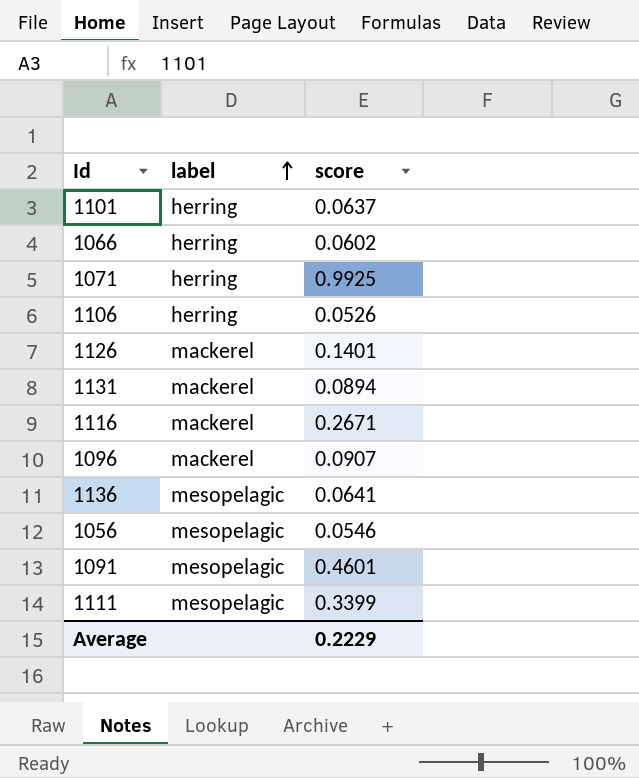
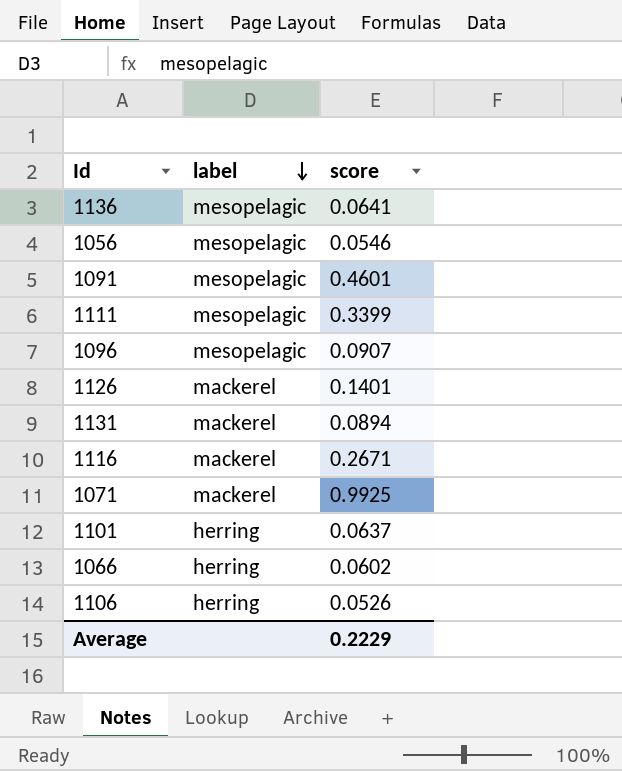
row order: label ascending -> label descending
1096 | label: mackerel -> mesopelagic
1071 | label: herring -> mackerel

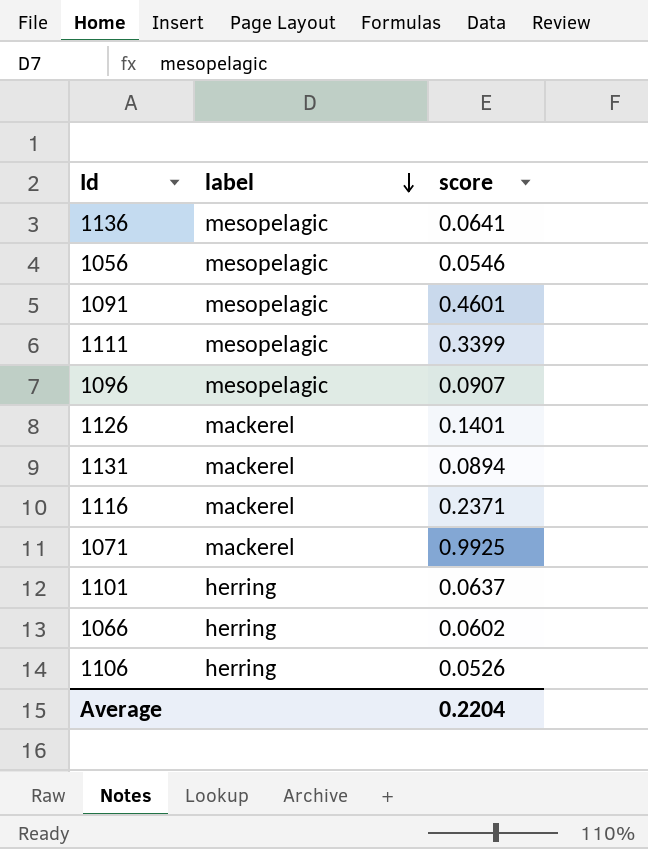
1116 | score: 0.2671 -> 0.2371
Average | score: 0.2229 -> 0.2204

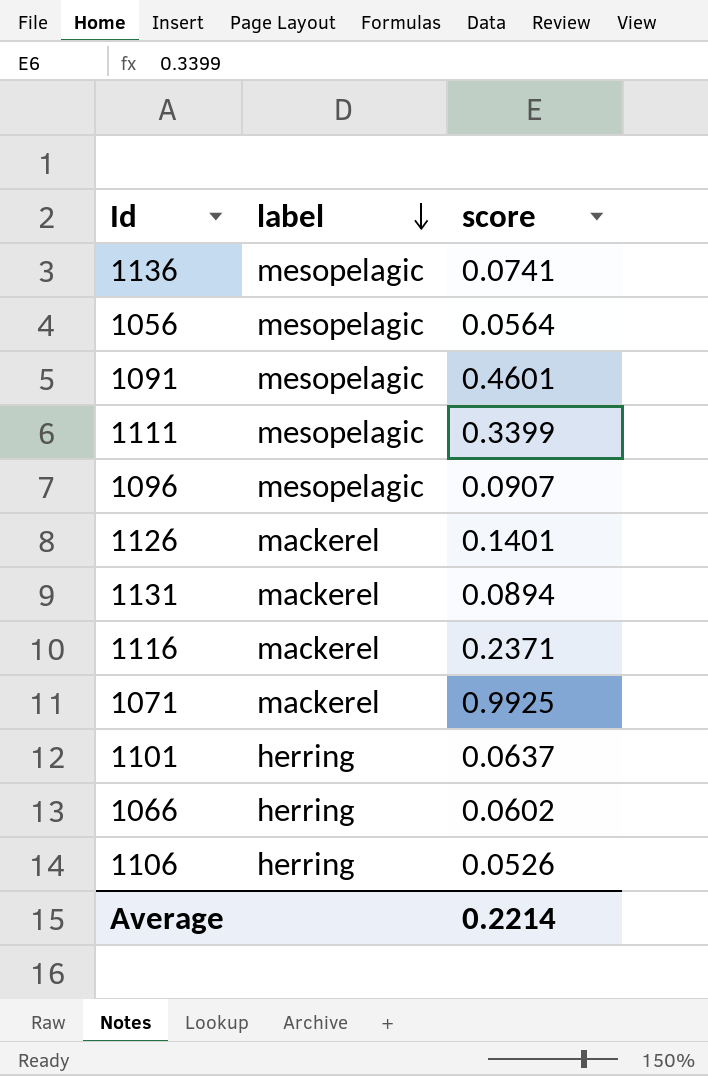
1136 | score: 0.0641 -> 0.0741
1056 | score: 0.0546 -> 0.0564
Average | score: 0.2204 -> 0.2214

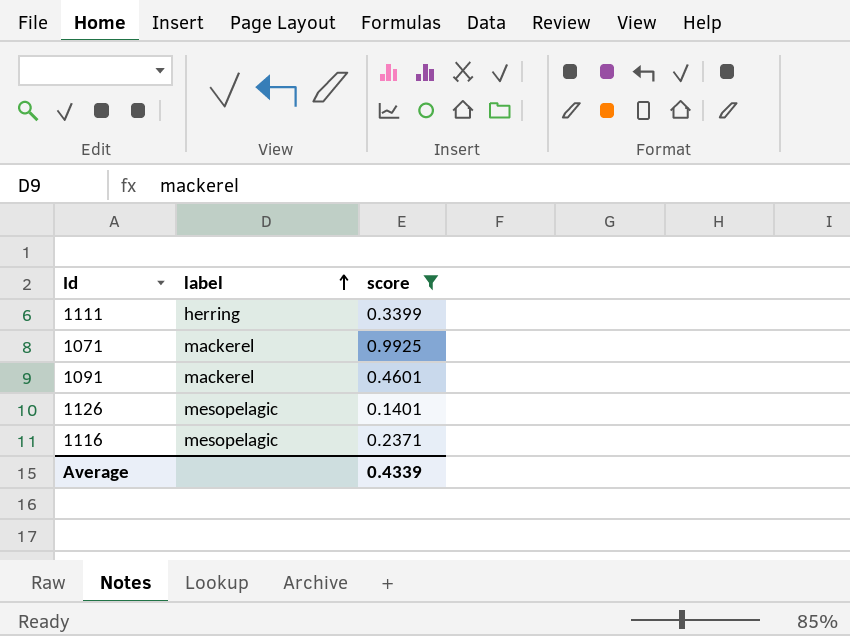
filter: none -> score >= 0.1401
row order: label descending -> label ascending
1111 | label: mesopelagic -> herring
1091 | label: mesopelagic -> mackerel
1126 | label: mackerel -> mesopelagic
1116 | label: mackerel -> mesopelagic
Average | score: 0.2214 -> 0.4339

